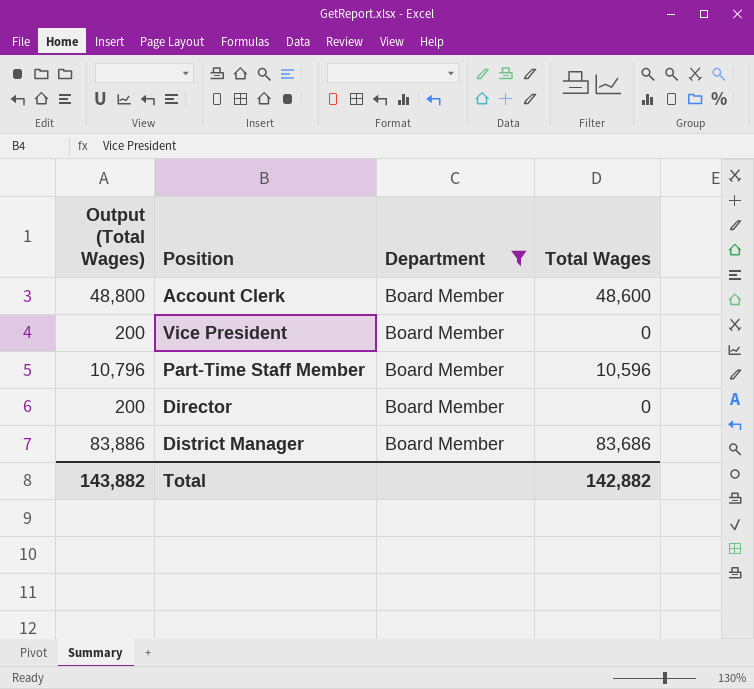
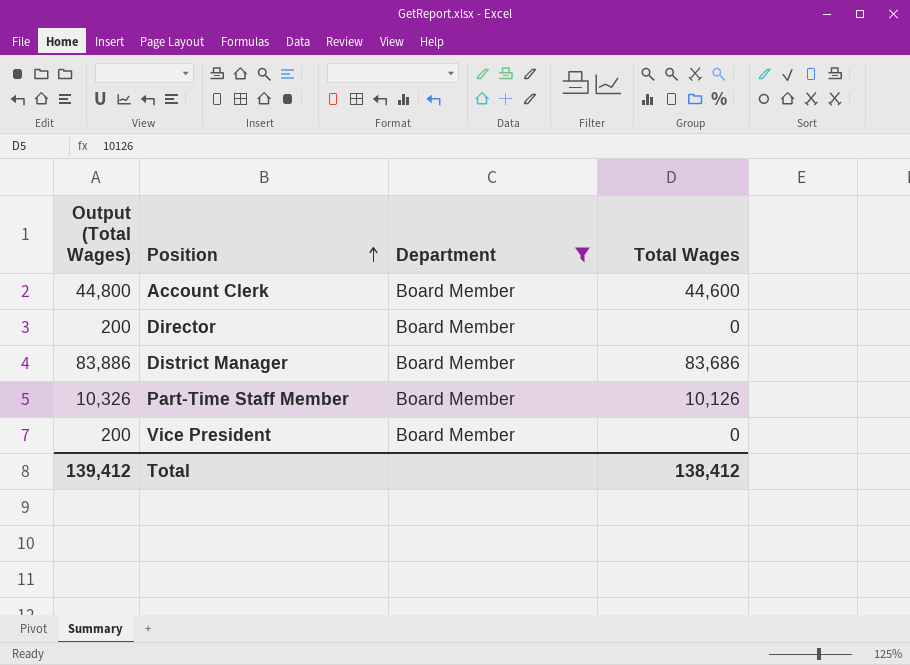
row order: none -> Position ascending
Account Clerk | Output (Total Wages): 48,800 -> 44,800
Account Clerk | Total Wages: 48,600 -> 44,600
Part-Time Staff Member | Output (Total Wages): 10,796 -> 10,326
Part-Time Staff Member | Total Wages: 10,596 -> 10,126
Total | Output (Total Wages): 143,882 -> 139,412
Total | Total Wages: 142,882 -> 138,412

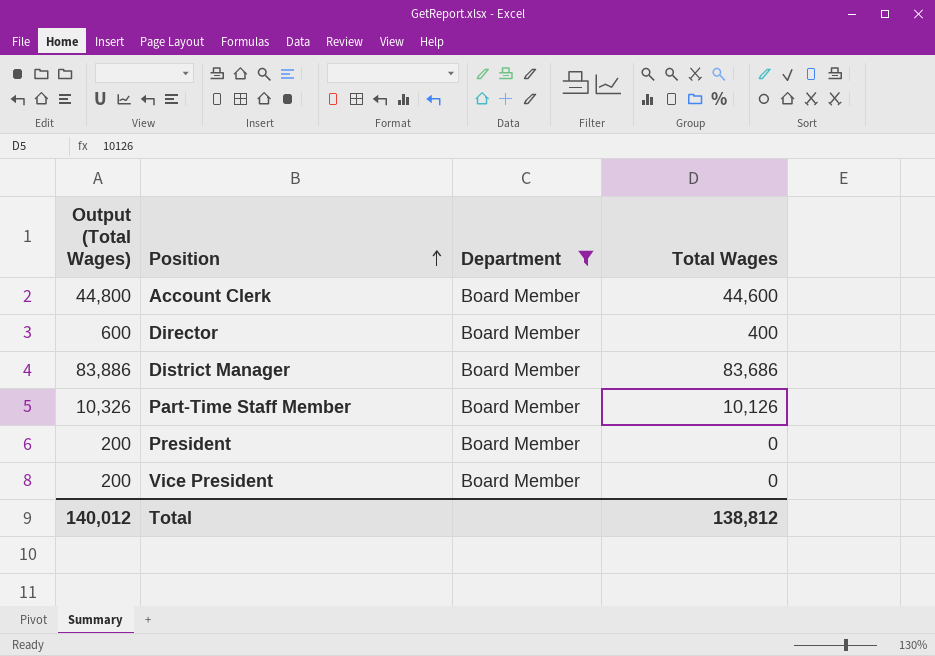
Director | Output (Total Wages): 200 -> 600
Director | Total Wages: 0 -> 400
row President: none -> 200 | Board Member | 0
Total | Output (Total Wages): 139,412 -> 140,012
Total | Total Wages: 138,412 -> 138,812

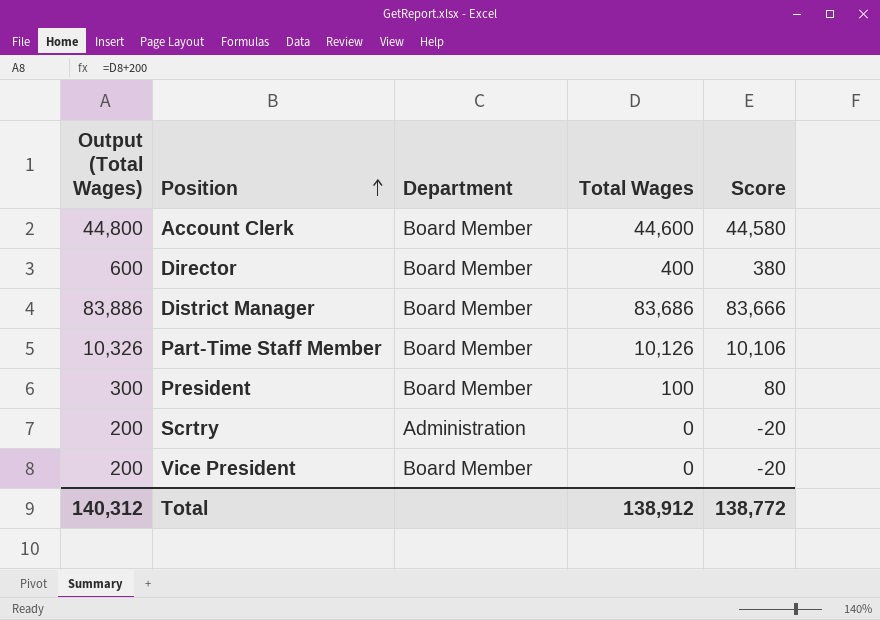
filter: Department = Board Member -> none
column Score | formula: none -> [Total Wages] - 20
President | Output (Total Wages): 200 -> 300
President | Total Wages: 0 -> 100
Total | Output (Total Wages): 140,012 -> 140,312
Total | Total Wages: 138,812 -> 138,912

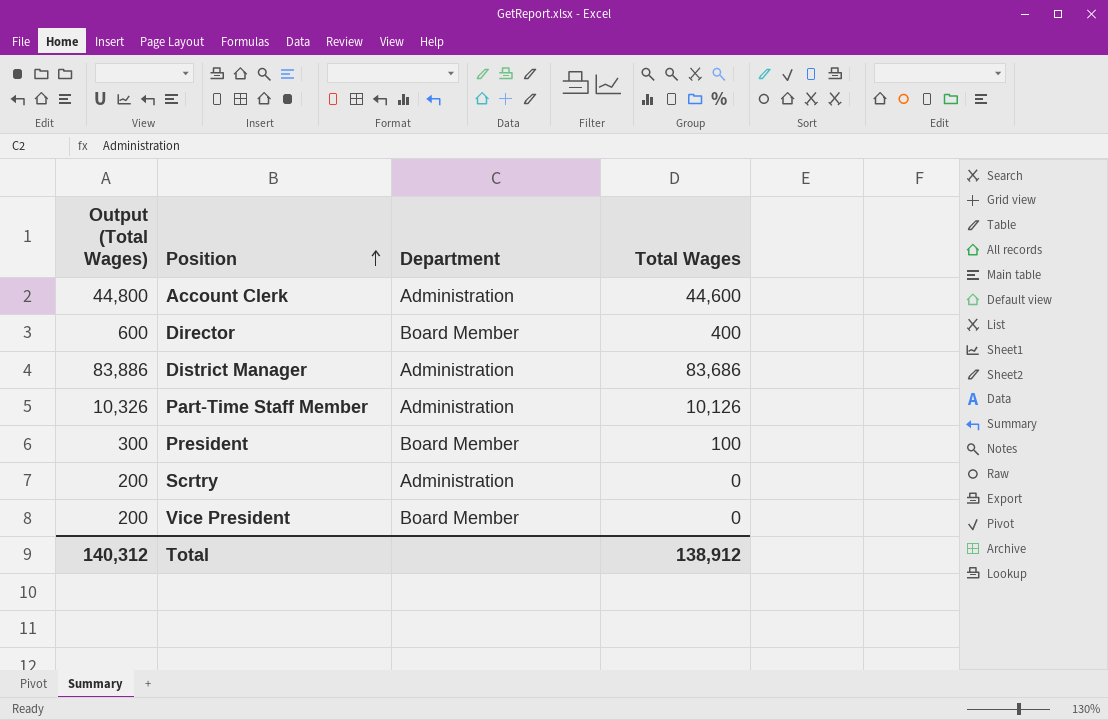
column Score | formula: [Total Wages] - 20 -> none
Account Clerk | Department: Board Member -> Administration
District Manager | Department: Board Member -> Administration
Part-Time Staff Member | Department: Board Member -> Administration

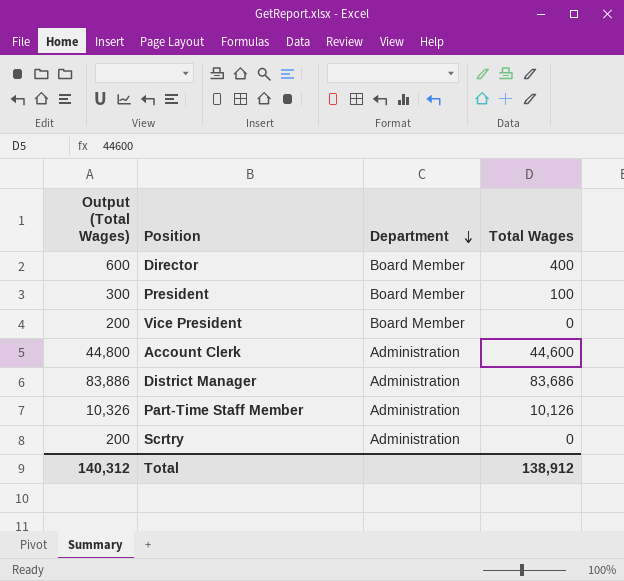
row order: Position ascending -> Department descending

